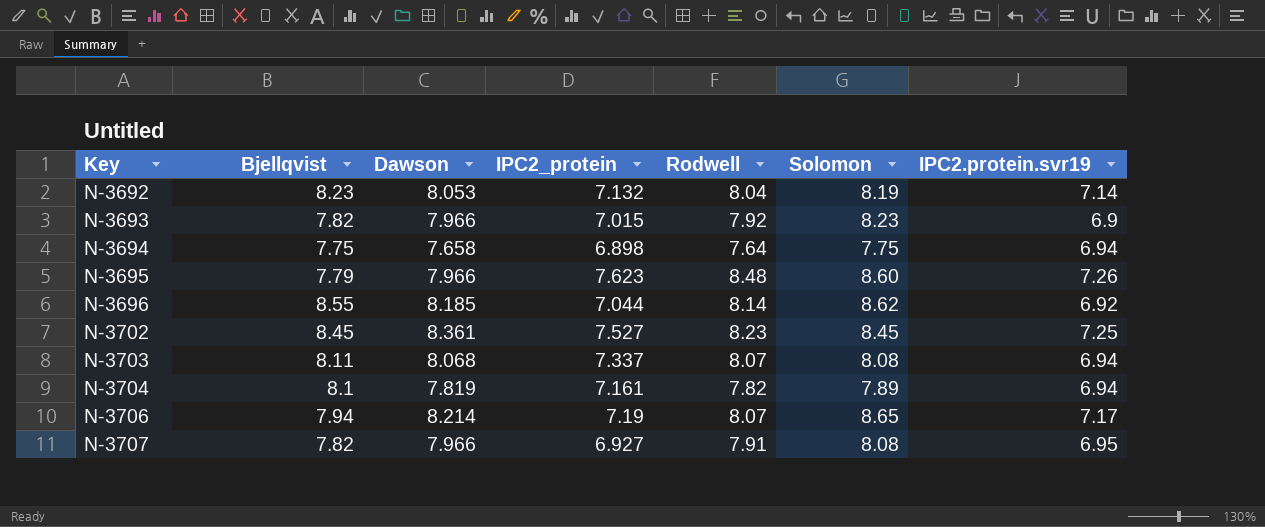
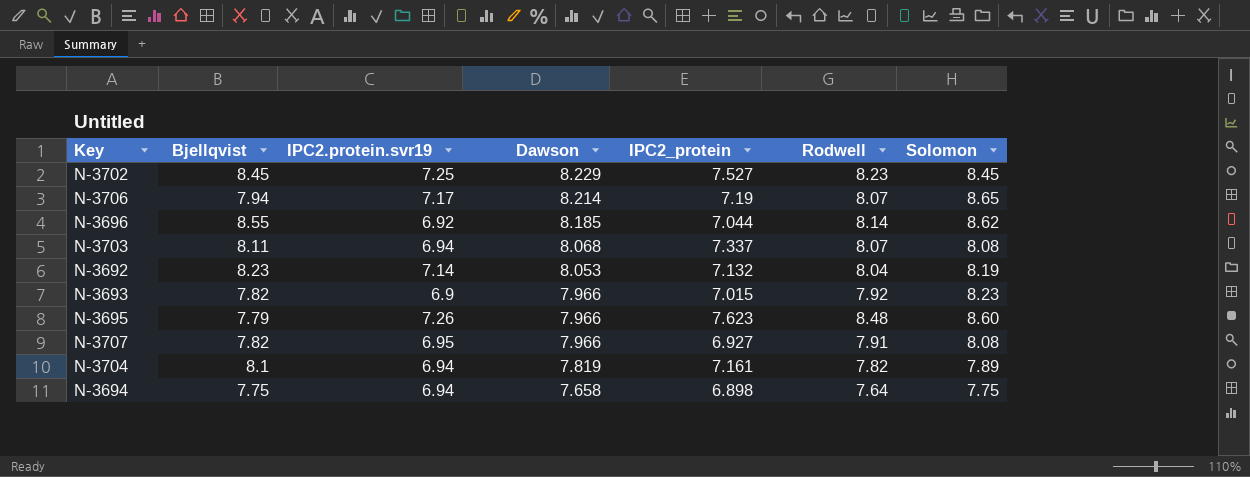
row order: Key ascending -> Dawson descending
column IPC2.protein.svr19 | position: 7 -> 3
N-3702 | Dawson: 8.361 -> 8.229

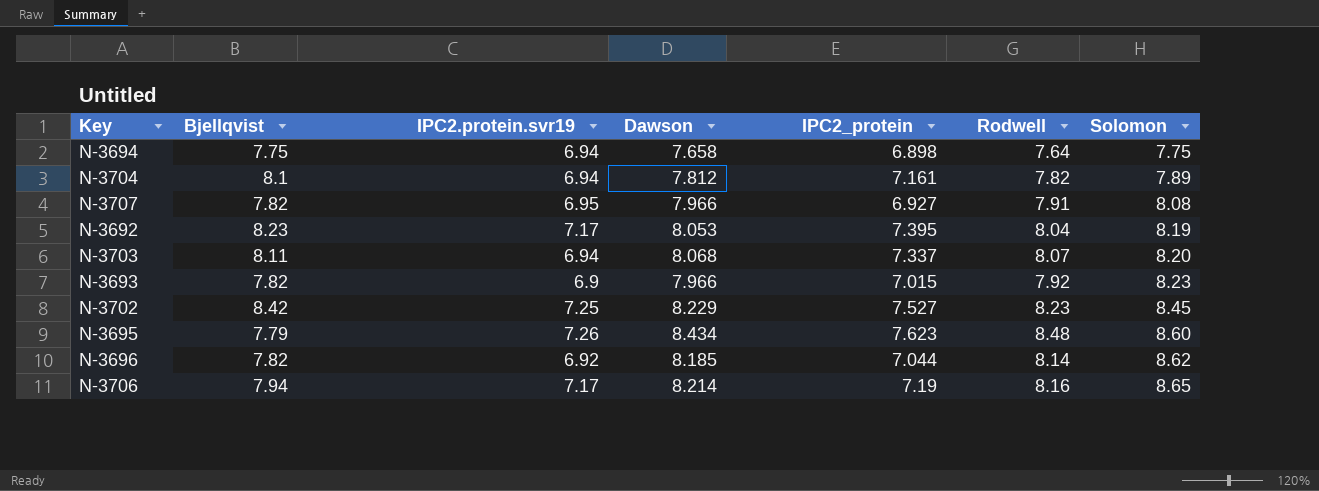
row order: Dawson descending -> Solomon ascending
N-3704 | Dawson: 7.819 -> 7.812
N-3692 | IPC2.protein.svr19: 7.14 -> 7.17
N-3692 | IPC2_protein: 7.132 -> 7.395
N-3703 | Solomon: 8.08 -> 8.20
N-3702 | Bjellqvist: 8.45 -> 8.42
N-3695 | Dawson: 7.966 -> 8.434
N-3696 | Bjellqvist: 8.55 -> 7.82
N-3706 | Rodwell: 8.07 -> 8.16

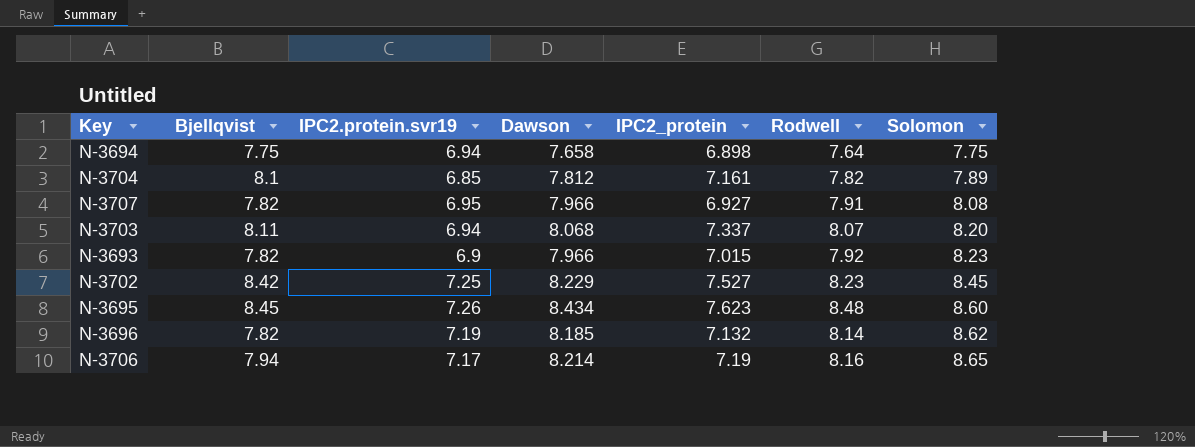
row N-3692: 8.23 | 7.17 | 8.053 | 7.395 | 8.04 | 8.19 -> none
N-3704 | IPC2.protein.svr19: 6.94 -> 6.85
N-3695 | Bjellqvist: 7.79 -> 8.45
N-3696 | IPC2.protein.svr19: 6.92 -> 7.19
N-3696 | IPC2_protein: 7.044 -> 7.132

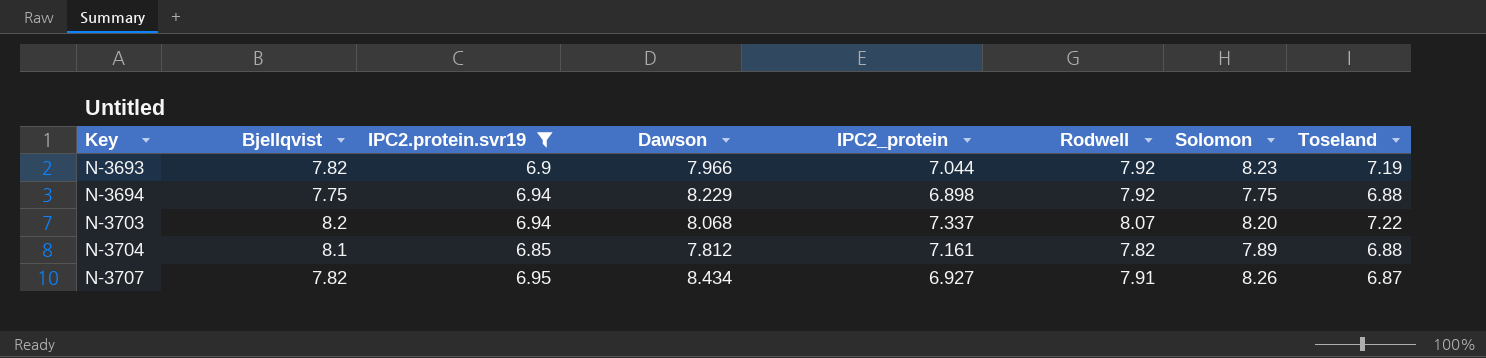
filter: none -> IPC2.protein.svr19 <= 6.95
row order: Solomon ascending -> Key ascending
column Toseland | position: none -> 8
N-3693 | IPC2_protein: 7.015 -> 7.044
N-3694 | Dawson: 7.658 -> 8.229
N-3694 | Rodwell: 7.64 -> 7.92
N-3703 | Bjellqvist: 8.11 -> 8.2
N-3707 | Dawson: 7.966 -> 8.434
N-3707 | Solomon: 8.08 -> 8.26

